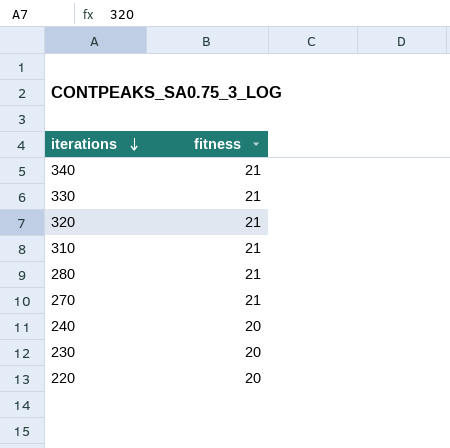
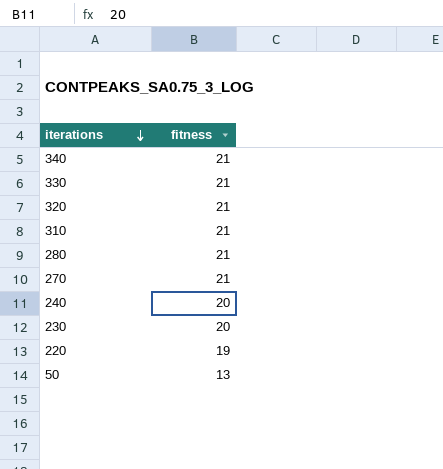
220 | fitness: 20 -> 19
row 50: none -> 13

